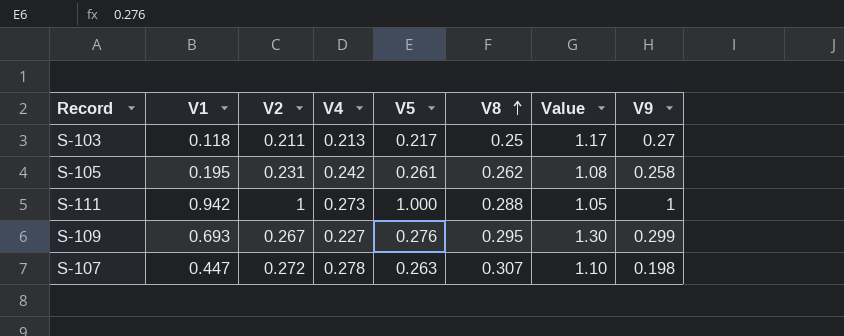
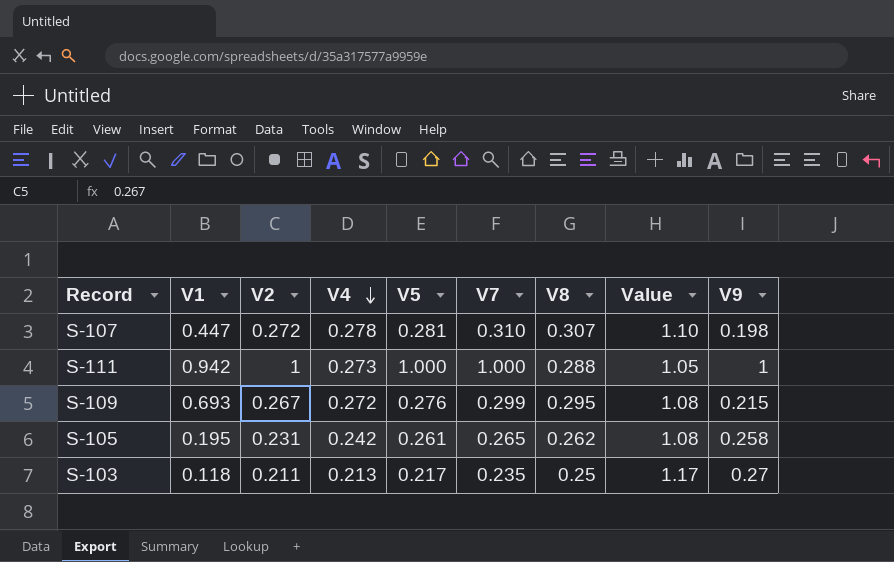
row order: V8 ascending -> V4 descending
column V7 | position: none -> 6
S-107 | V5: 0.263 -> 0.281
S-109 | V4: 0.227 -> 0.272
S-109 | Value: 1.30 -> 1.08
S-109 | V9: 0.299 -> 0.215

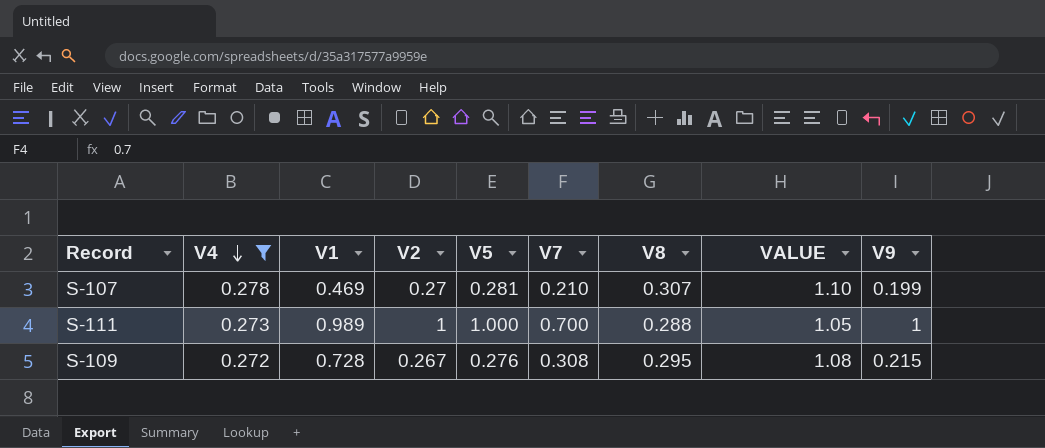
filter: none -> V4 >= 0.272
column V4 | position: 4 -> 2
column name: Value -> VALUE
S-107 | V1: 0.447 -> 0.469
S-107 | V2: 0.272 -> 0.27
S-107 | V7: 0.310 -> 0.210
S-107 | V9: 0.198 -> 0.199
S-111 | V1: 0.942 -> 0.989
S-111 | V7: 1.000 -> 0.700
S-109 | V1: 0.693 -> 0.728
S-109 | V7: 0.299 -> 0.308

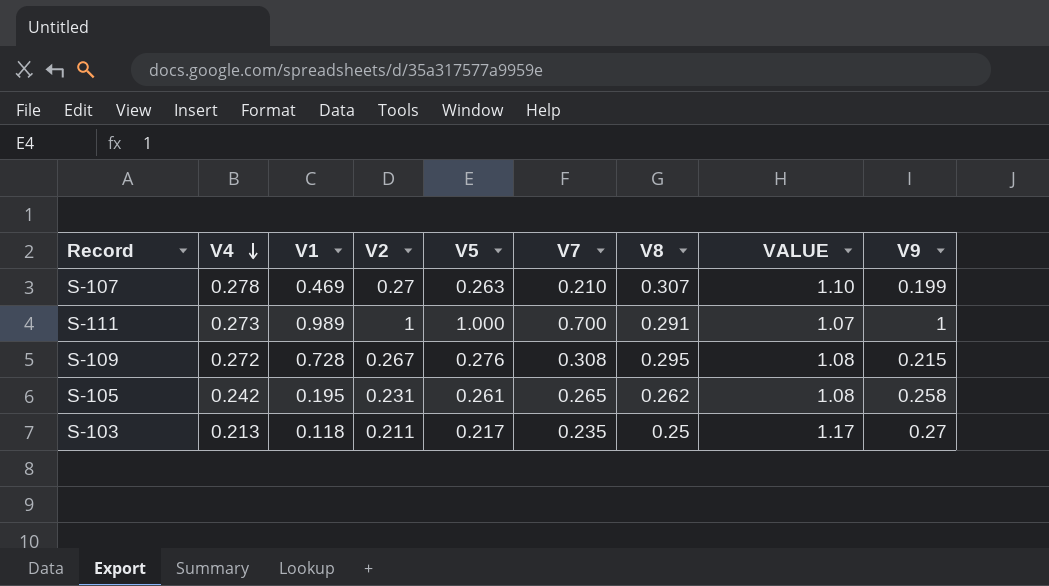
filter: V4 >= 0.272 -> none
S-107 | V5: 0.281 -> 0.263
S-111 | V8: 0.288 -> 0.291
S-111 | VALUE: 1.05 -> 1.07

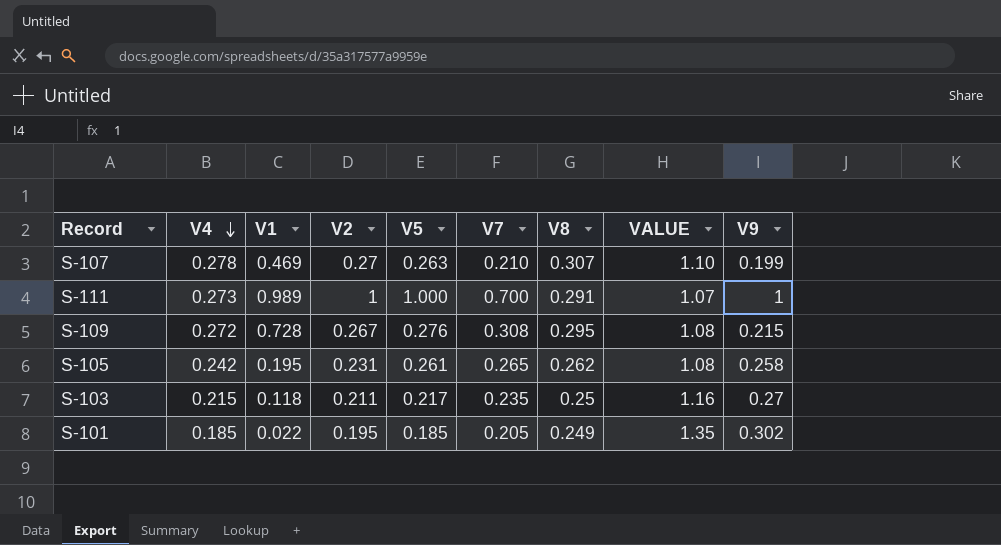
S-103 | V4: 0.213 -> 0.215
S-103 | VALUE: 1.17 -> 1.16
row S-101: none -> 0.185 | 0.022 | 0.195 | 0.185 | 0.205 | 0.249 | 1.35 | 0.302

